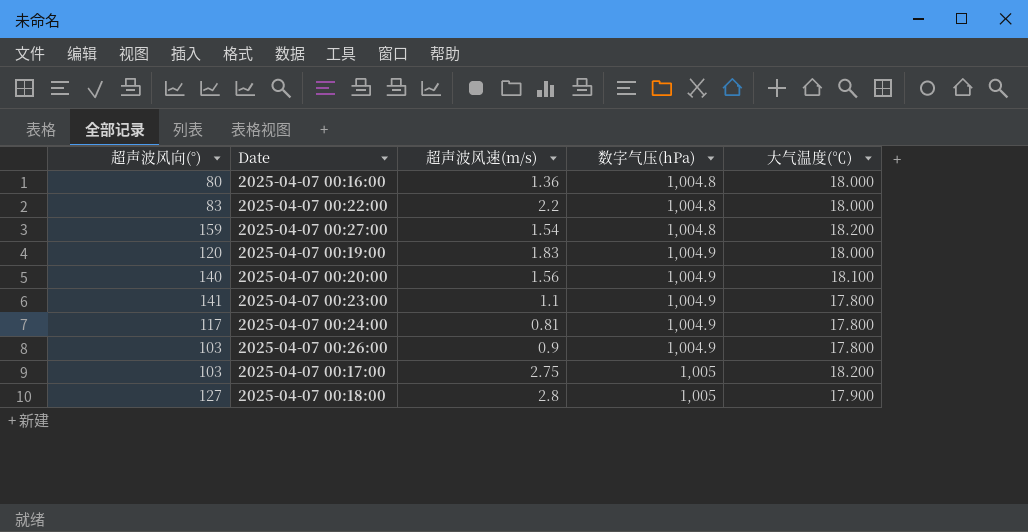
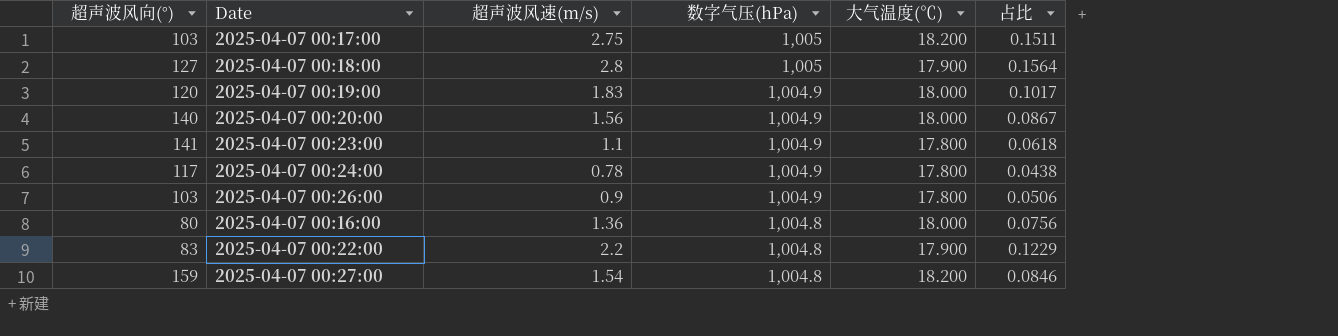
row order: 数字气压(hPa) ascending -> 数字气压(hPa) descending
column 占比 | formula: none -> [超声波风速(m/s)] / [大气温度(℃)]
2025-04-07 00:20:00 | 大气温度(℃): 18.100 -> 18.000
2025-04-07 00:24:00 | 超声波风速(m/s): 0.81 -> 0.78
2025-04-07 00:22:00 | 大气温度(℃): 18.000 -> 17.900

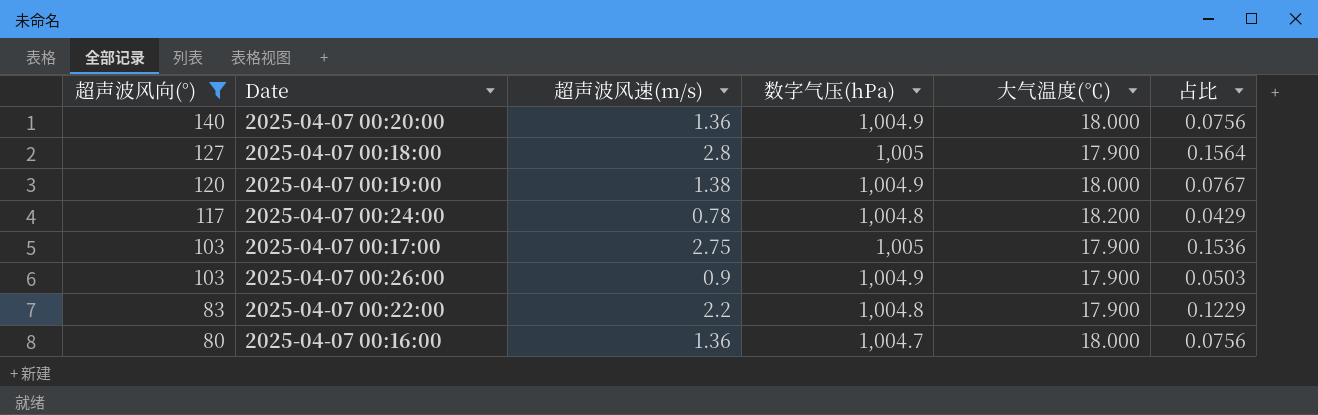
filter: none -> 超声波风向(°) <= 140
row order: 数字气压(hPa) descending -> 超声波风向(°) descending
2025-04-07 00:20:00 | 超声波风速(m/s): 1.56 -> 1.36
2025-04-07 00:20:00 | 占比: 0.0867 -> 0.0756
2025-04-07 00:19:00 | 超声波风速(m/s): 1.83 -> 1.38
2025-04-07 00:19:00 | 占比: 0.1017 -> 0.0767
2025-04-07 00:24:00 | 数字气压(hPa): 1,004.9 -> 1,004.8
2025-04-07 00:24:00 | 大气温度(℃): 17.800 -> 18.200
2025-04-07 00:24:00 | 占比: 0.0438 -> 0.0429
2025-04-07 00:17:00 | 大气温度(℃): 18.200 -> 17.900
2025-04-07 00:17:00 | 占比: 0.1511 -> 0.1536
2025-04-07 00:26:00 | 大气温度(℃): 17.800 -> 17.900
2025-04-07 00:26:00 | 占比: 0.0506 -> 0.0503
2025-04-07 00:16:00 | 数字气压(hPa): 1,004.8 -> 1,004.7

